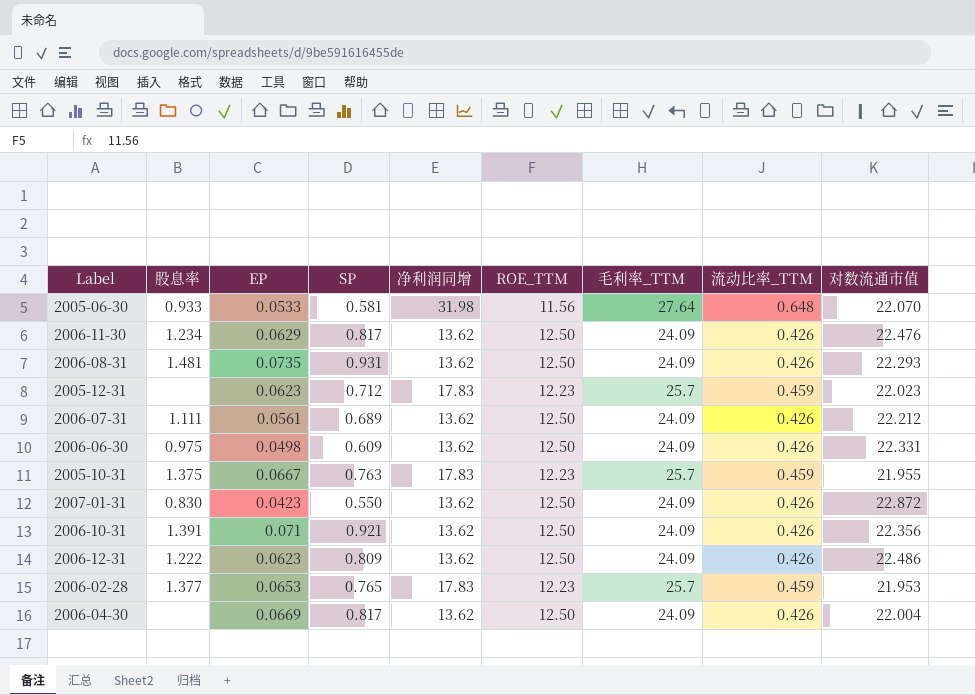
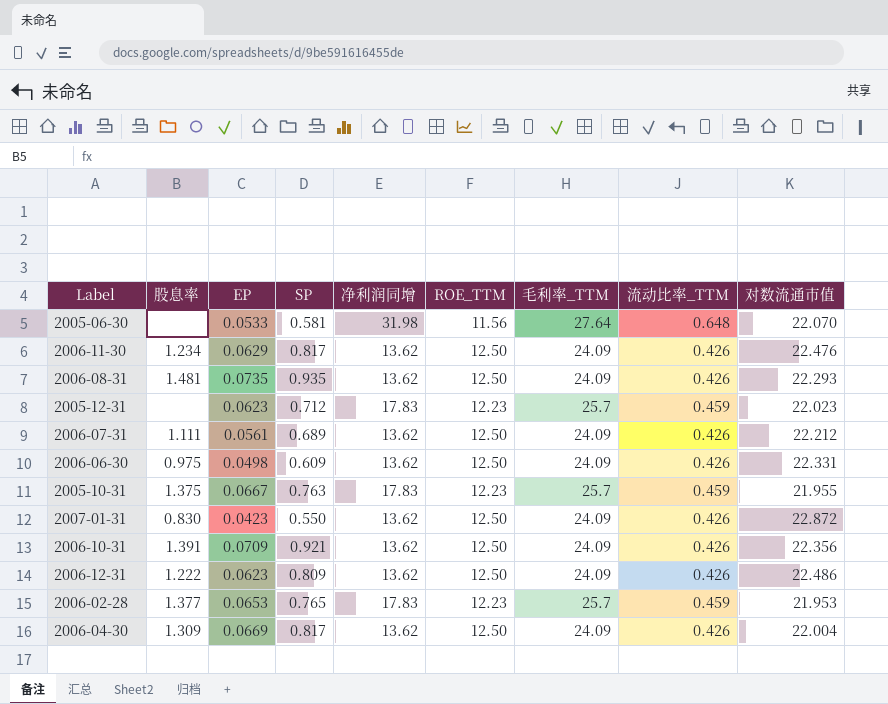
2005-06-30 | 股息率: 0.933 -> none
2006-08-31 | SP: 0.931 -> 0.935
2006-10-31 | EP: 0.071 -> 0.0709
2006-04-30 | 股息率: none -> 1.309

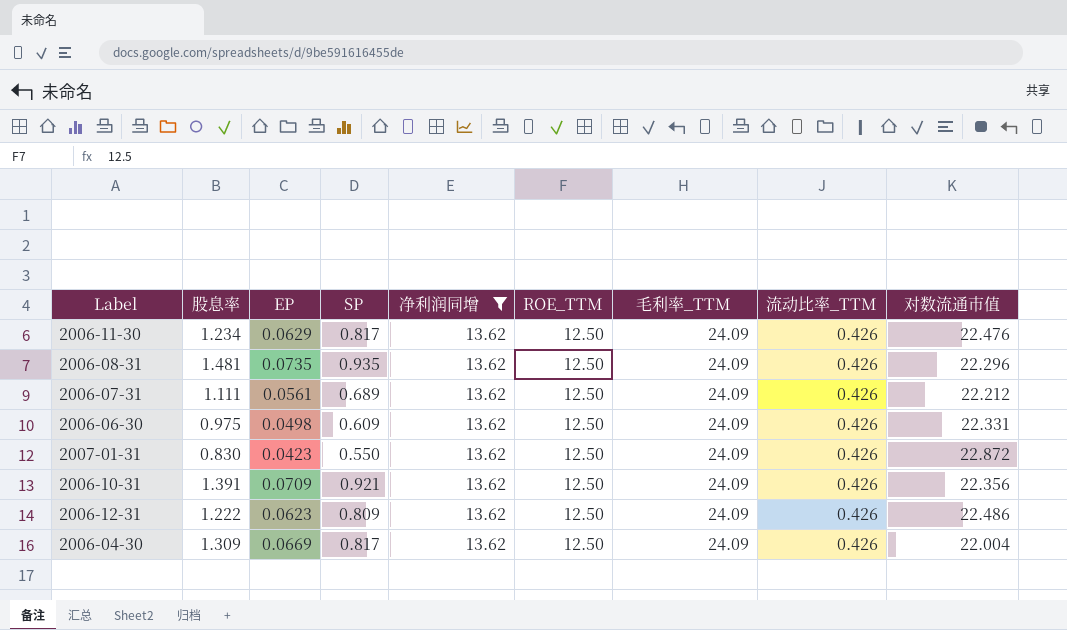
filter: none -> 净利润同增 = 13.62
2006-08-31 | 对数流通市值: 22.293 -> 22.296

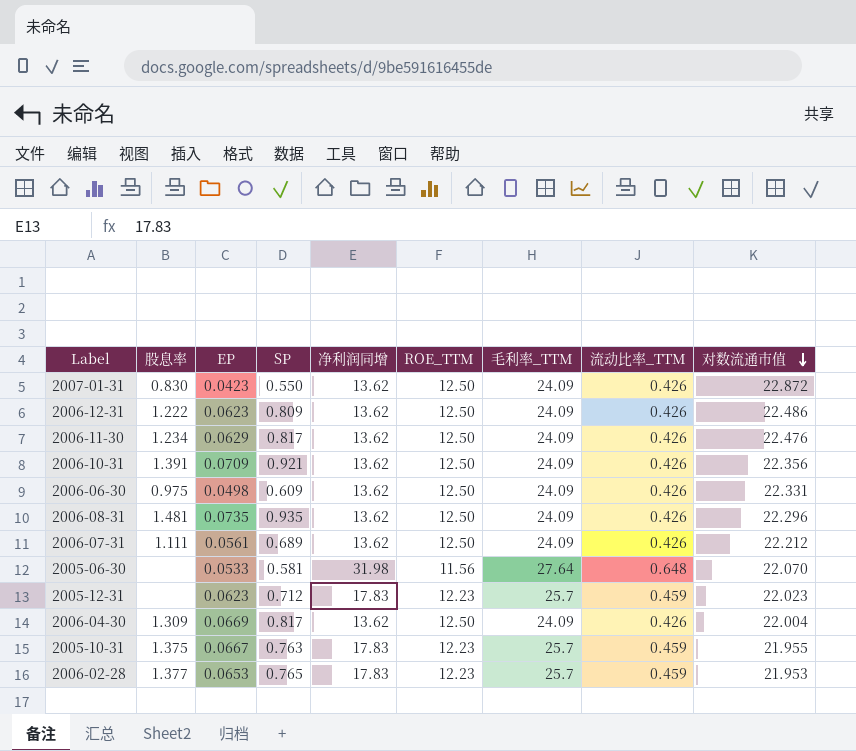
filter: 净利润同增 = 13.62 -> none
row order: none -> 对数流通市值 descending

